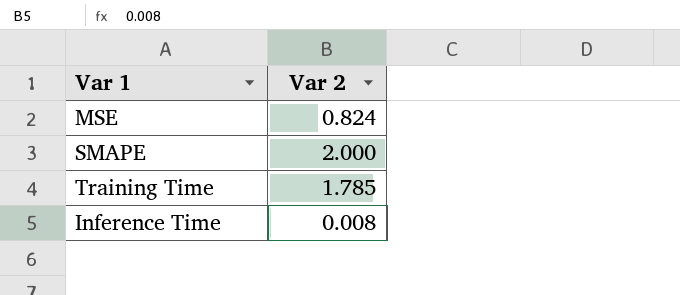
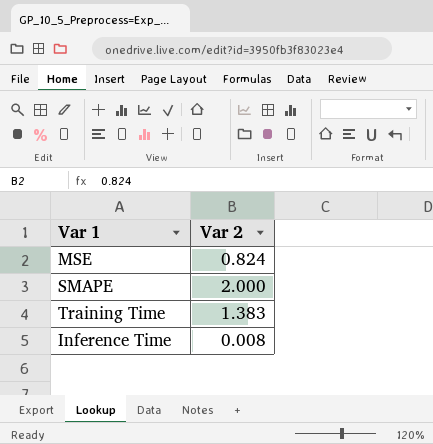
Training Time | Var 2: 1.785 -> 1.383

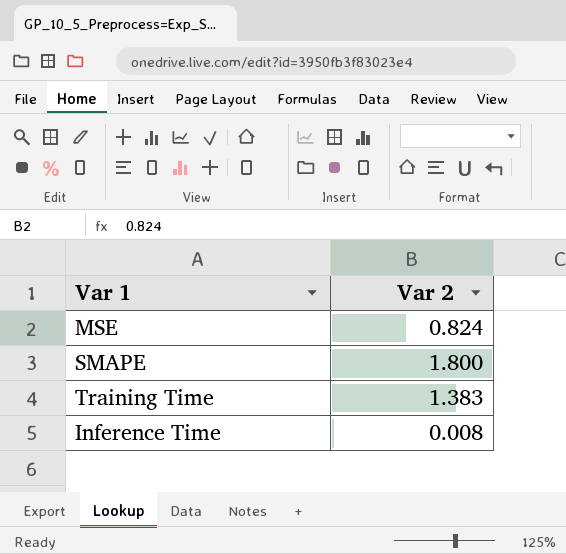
SMAPE | Var 2: 2.000 -> 1.800

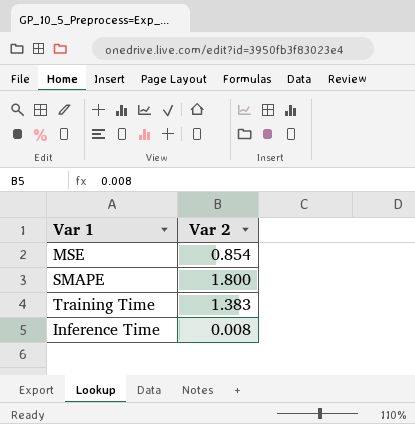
MSE | Var 2: 0.824 -> 0.854

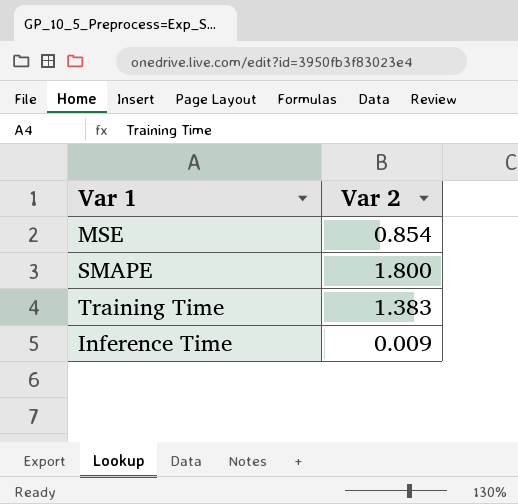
Inference Time | Var 2: 0.008 -> 0.009

